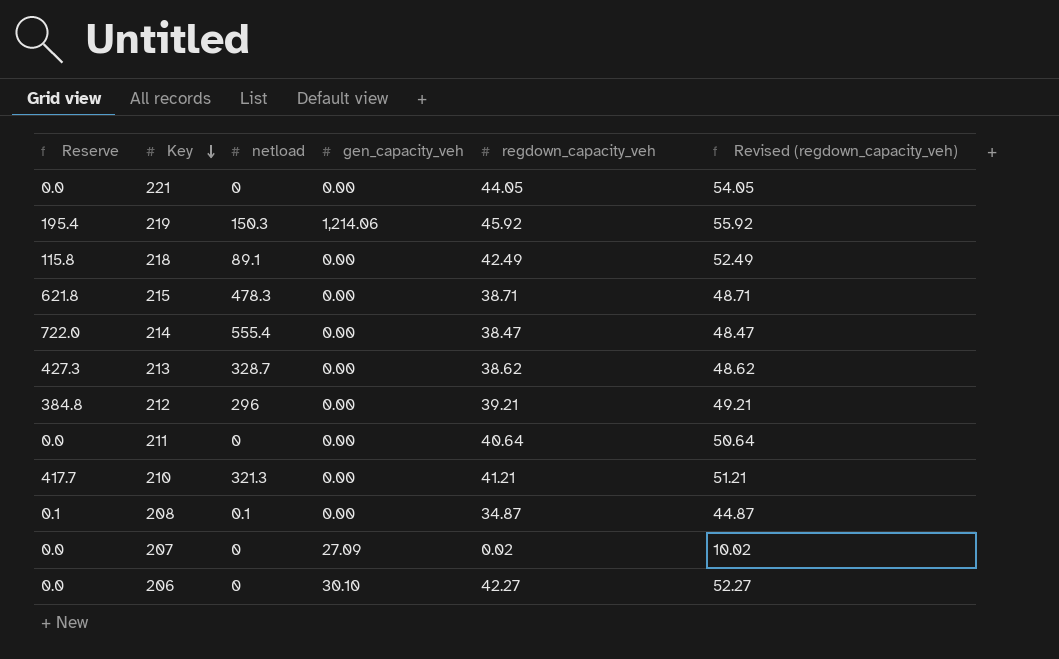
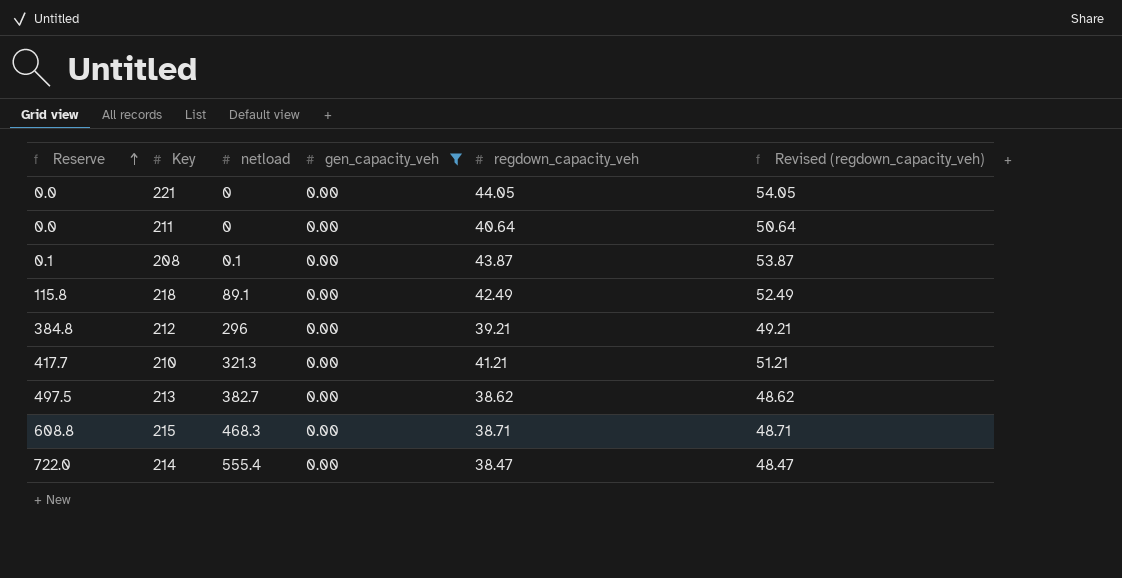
filter: none -> gen_capacity_veh = 0.00
row order: Key descending -> Reserve ascending
208 | regdown_capacity_veh: 34.87 -> 43.87
208 | Revised (regdown_capacity_veh): 44.87 -> 53.87
213 | Reserve: 427.3 -> 497.5
213 | netload: 328.7 -> 382.7
215 | Reserve: 621.8 -> 608.8
215 | netload: 478.3 -> 468.3

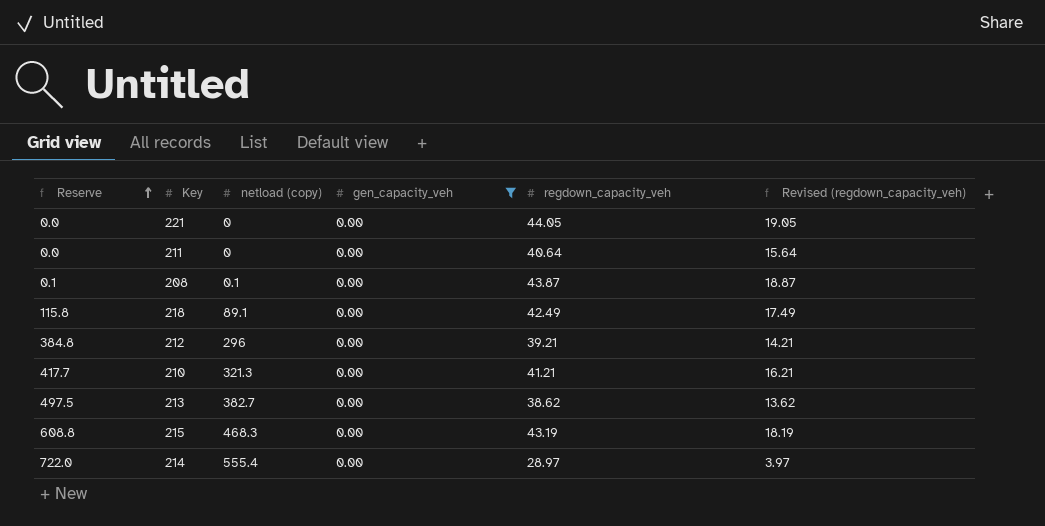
column name: netload -> netload (copy)
column Revised (regdown_capacity_veh) | formula: [regdown_capacity_veh] + 10 -> [regdown_capacity_veh] - 25
215 | regdown_capacity_veh: 38.71 -> 43.19
214 | regdown_capacity_veh: 38.47 -> 28.97

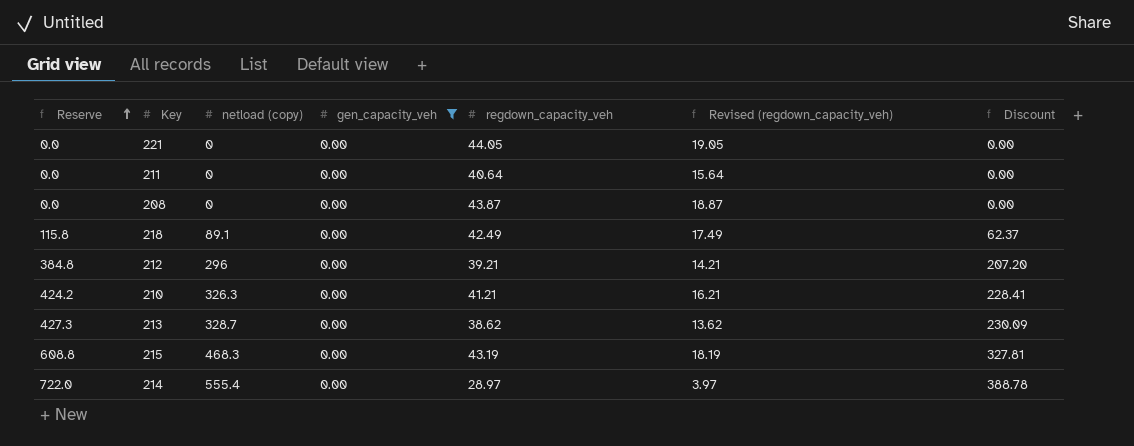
column Discount | formula: none -> [netload (copy)] * 0.7
208 | Reserve: 0.1 -> 0.0
208 | netload (copy): 0.1 -> 0
210 | Reserve: 417.7 -> 424.2
210 | netload (copy): 321.3 -> 326.3
213 | Reserve: 497.5 -> 427.3
213 | netload (copy): 382.7 -> 328.7

